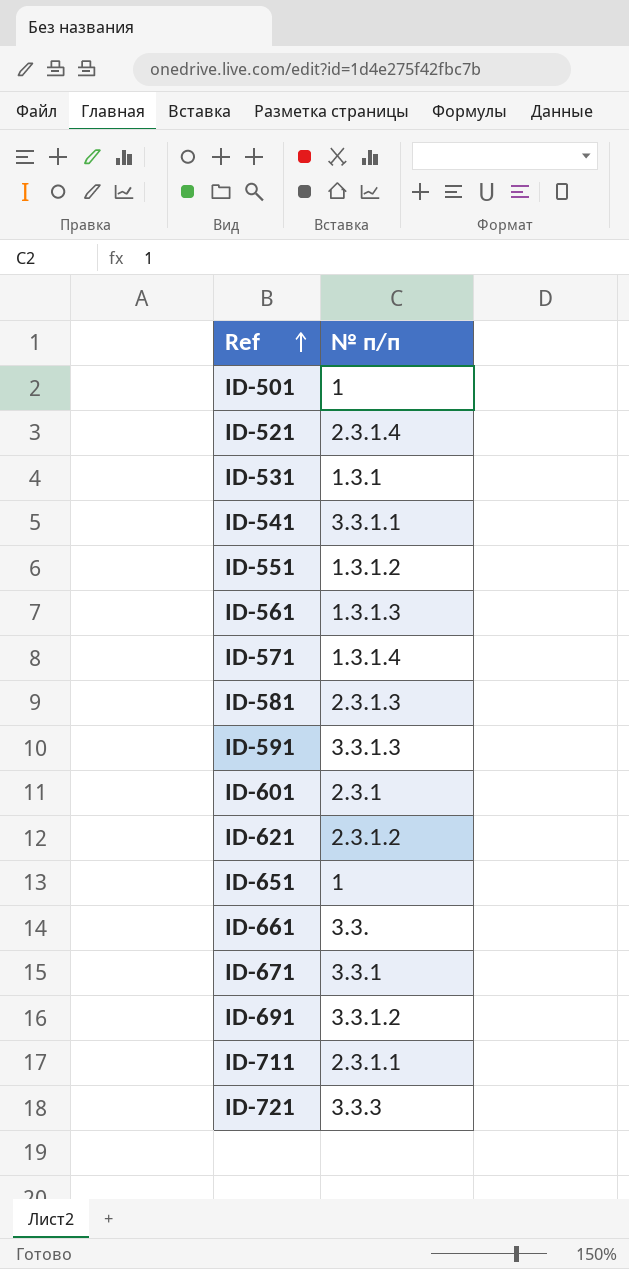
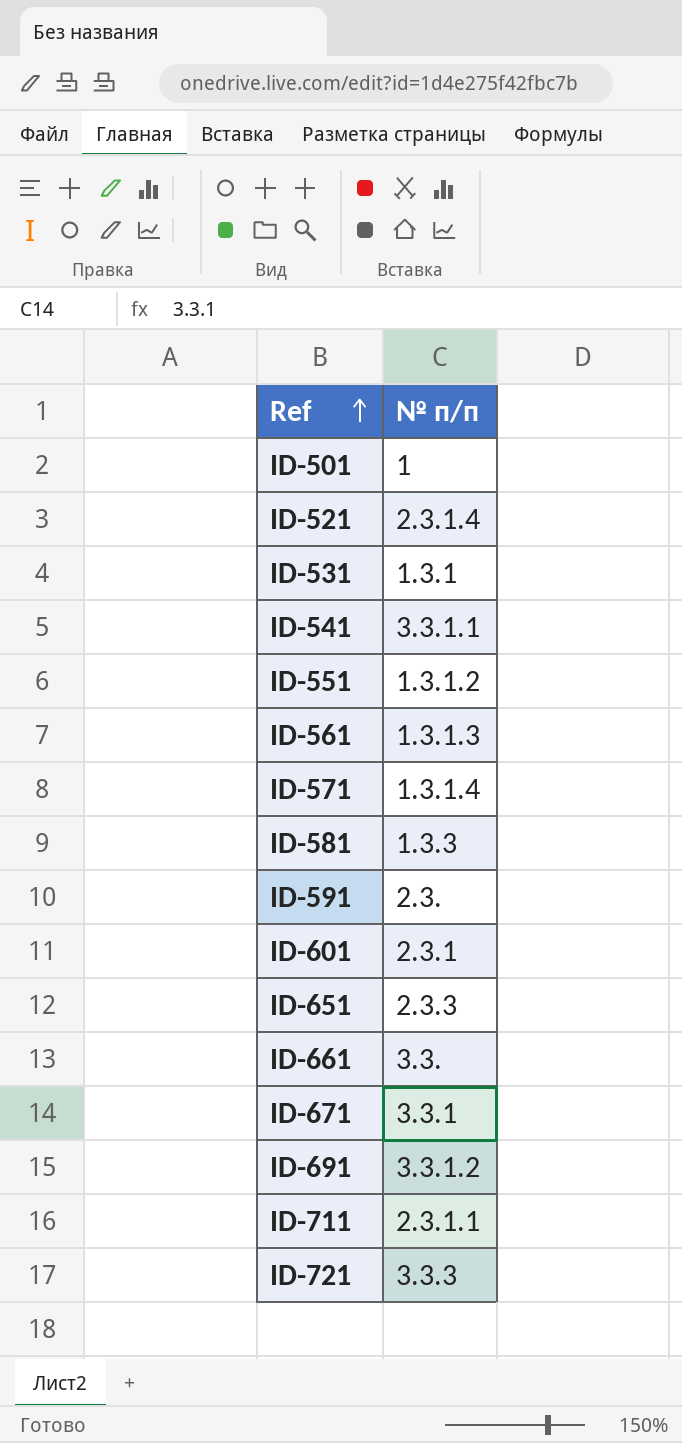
row ID-621: 2.3.1.2 -> none
ID-581 | № п/п: 2.3.1.3 -> 1.3.3
ID-591 | № п/п: 3.3.1.3 -> 2.3.
ID-651 | № п/п: 1 -> 2.3.3

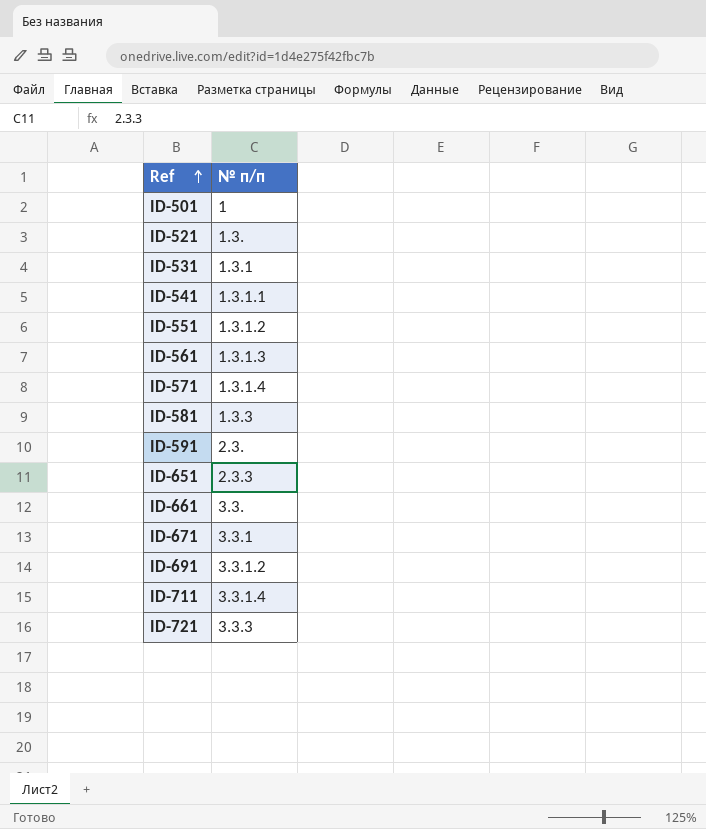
row ID-601: 2.3.1 -> none
ID-521 | № п/п: 2.3.1.4 -> 1.3.
ID-541 | № п/п: 3.3.1.1 -> 1.3.1.1
ID-711 | № п/п: 2.3.1.1 -> 3.3.1.4

